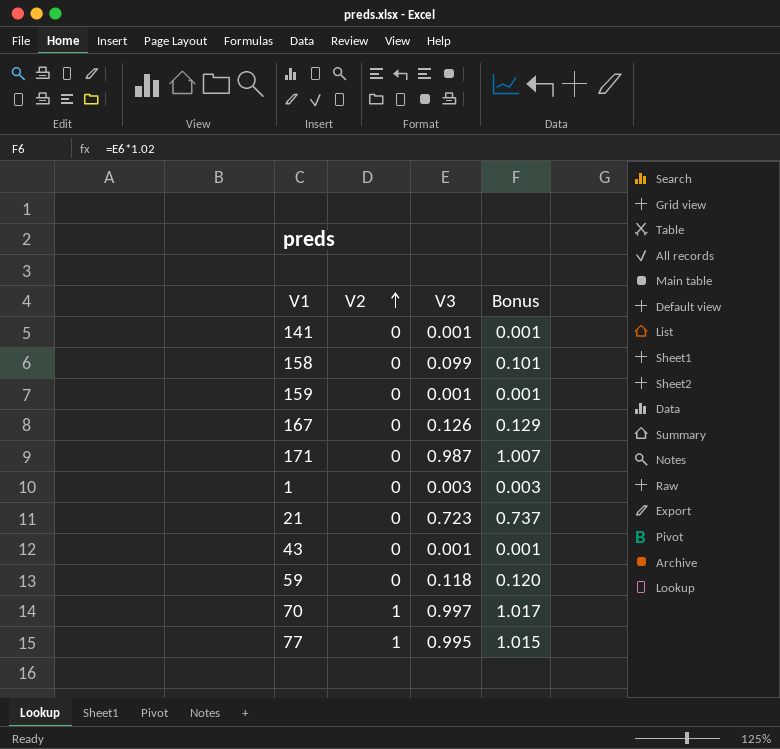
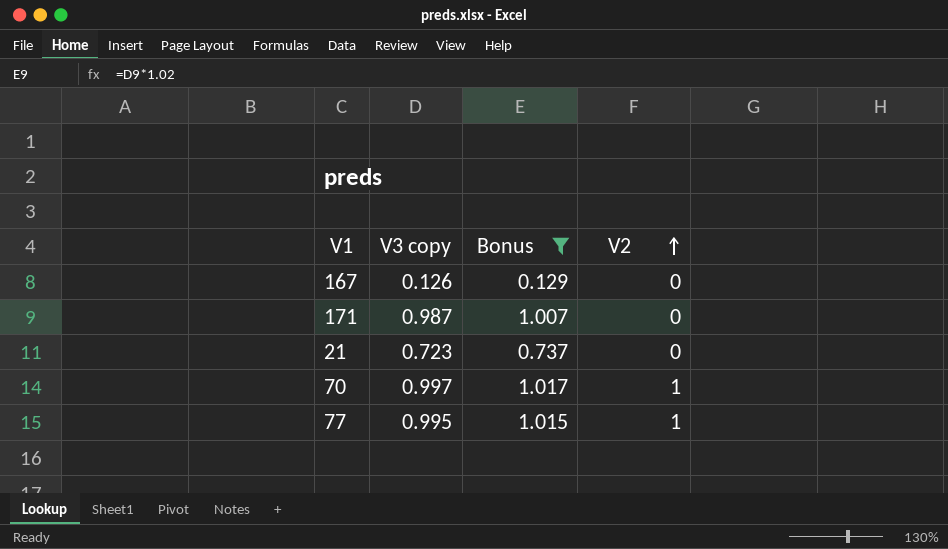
filter: none -> Bonus >= 0.129
column name: V3 -> V3 copy
column V2 | position: 2 -> 4

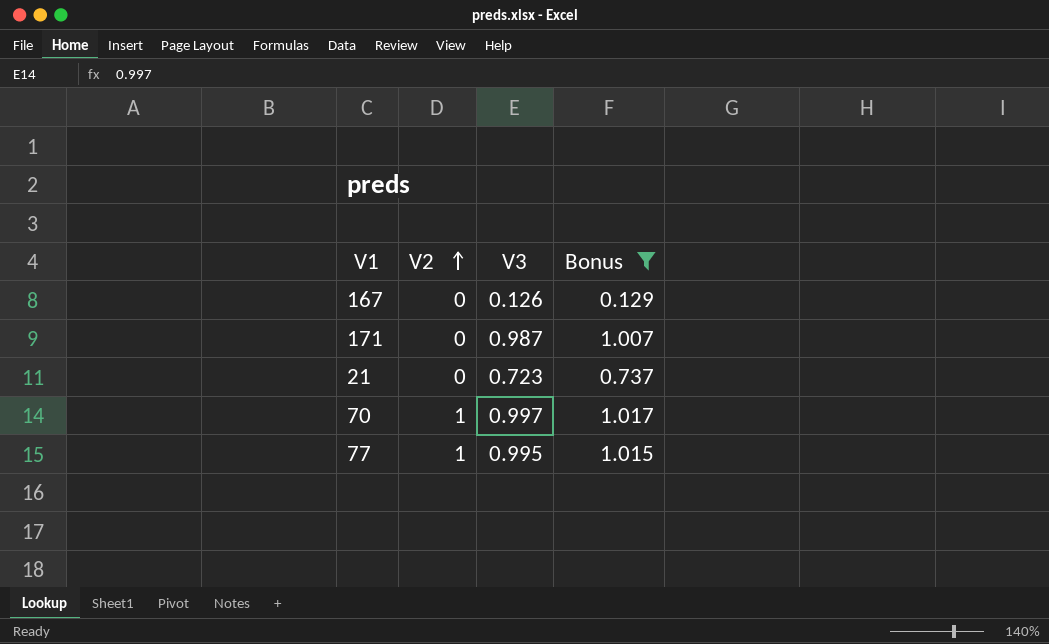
column V2 | position: 4 -> 2
column name: V3 copy -> V3

